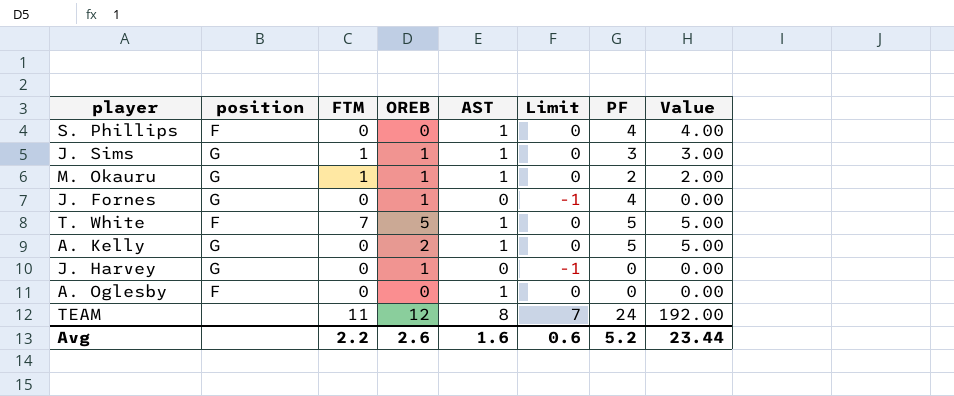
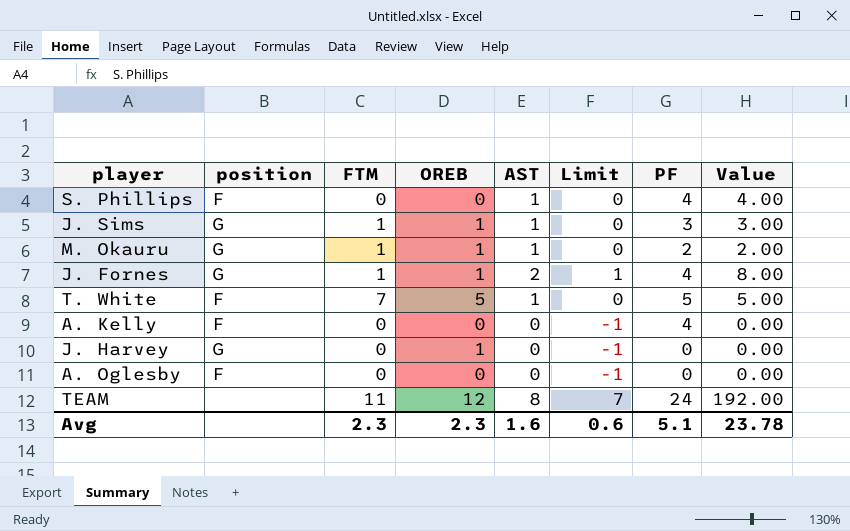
J. Fornes | FTM: 0 -> 1
J. Fornes | AST: 0 -> 2
J. Fornes | Limit: -1 -> 1
J. Fornes | Value: 0.00 -> 8.00
A. Kelly | position: G -> F
A. Kelly | OREB: 2 -> 0
A. Kelly | AST: 1 -> 0
A. Kelly | Limit: 0 -> -1
A. Kelly | PF: 5 -> 4
A. Kelly | Value: 5.00 -> 0.00
A. Oglesby | AST: 1 -> 0
A. Oglesby | Limit: 0 -> -1
Avg | FTM: 2.2 -> 2.3
Avg | OREB: 2.6 -> 2.3
Avg | PF: 5.2 -> 5.1
Avg | Value: 23.44 -> 23.78

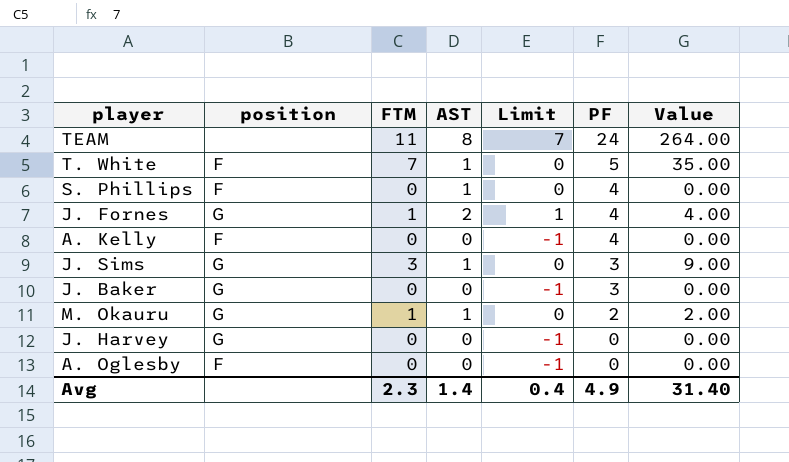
row order: none -> PF descending
column OREB | position: 4 -> none
column Value | formula: [AST] * [PF] -> [FTM] * [PF]
J. Sims | FTM: 1 -> 3
row J. Baker: none -> G | 0 | 0 | -1 | 3 | 0.00
Avg | AST: 1.6 -> 1.4
Avg | Limit: 0.6 -> 0.4
Avg | PF: 5.1 -> 4.9
Avg | Value: 23.78 -> 31.40

